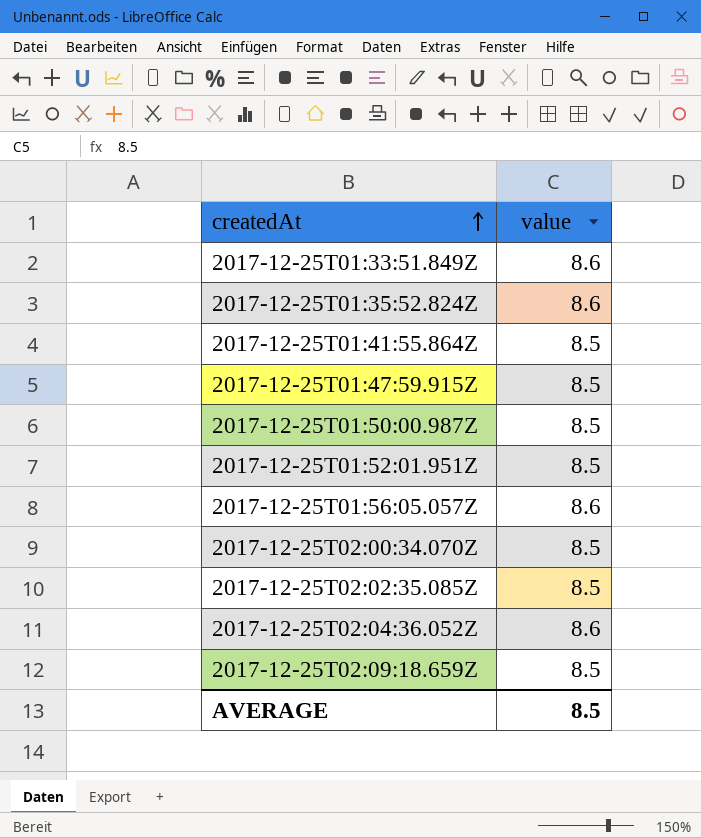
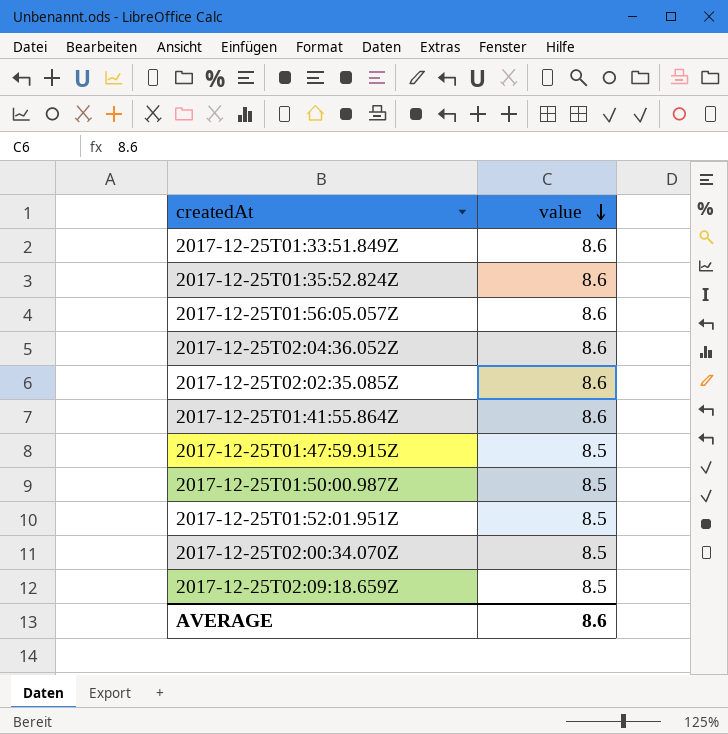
row order: createdAt ascending -> value descending
2017-12-25T02:02:35.085Z | value: 8.5 -> 8.6
2017-12-25T01:41:55.864Z | value: 8.5 -> 8.6
AVERAGE | value: 8.5 -> 8.6

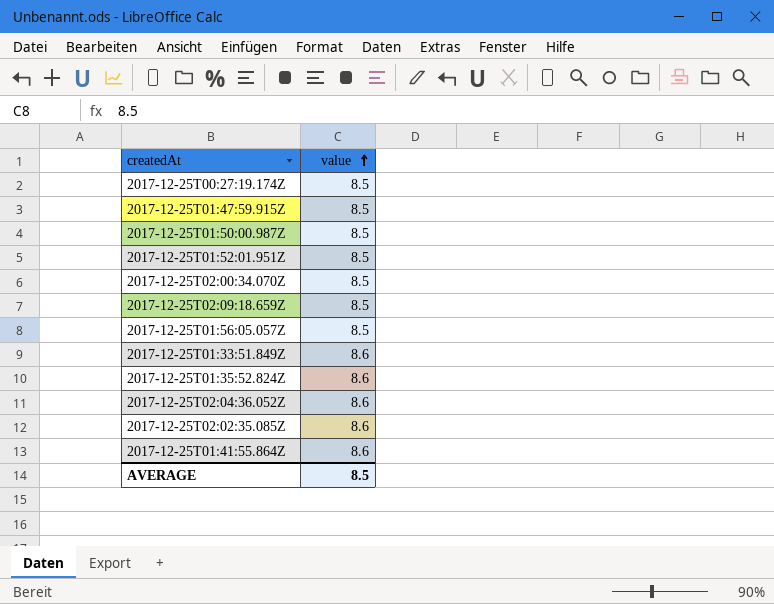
row order: value descending -> value ascending
row 2017-12-25T00:27:19.174Z: none -> 8.5
2017-12-25T01:56:05.057Z | value: 8.6 -> 8.5
AVERAGE | value: 8.6 -> 8.5

